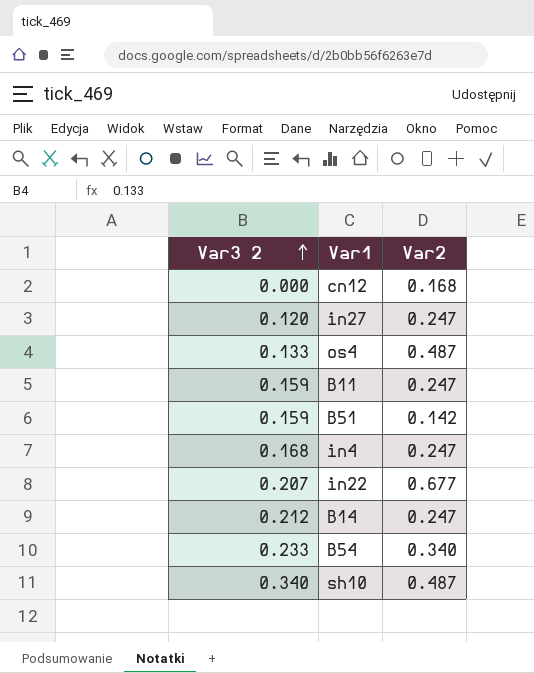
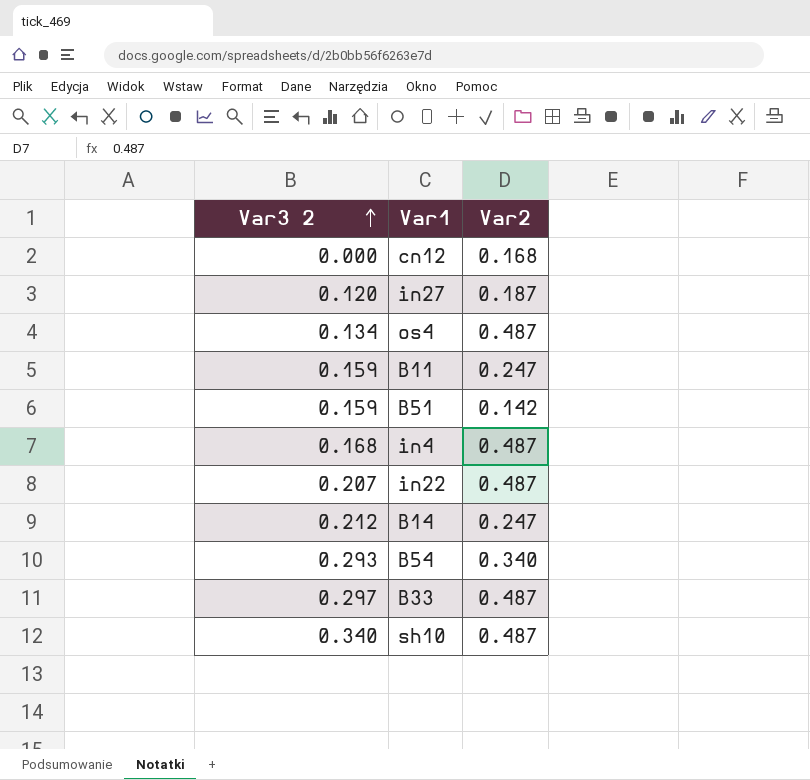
in27 | Var2: 0.247 -> 0.187
os4 | Var3 2: 0.133 -> 0.134
in4 | Var2: 0.247 -> 0.487
in22 | Var2: 0.677 -> 0.487
B54 | Var3 2: 0.233 -> 0.293
row B33: none -> 0.297 | 0.487

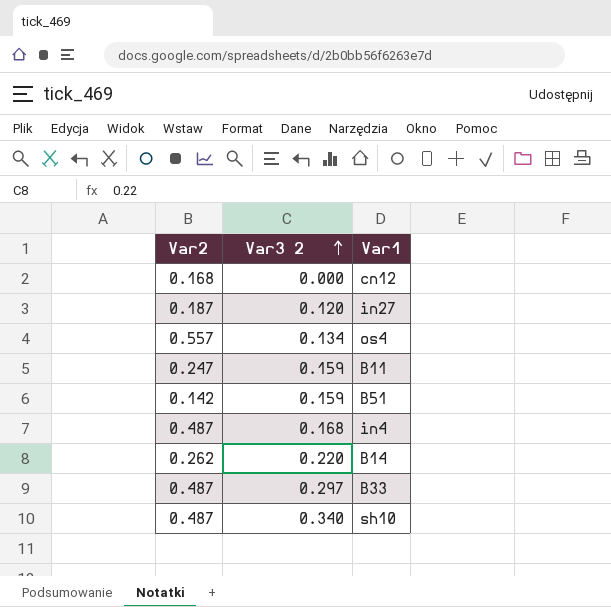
column Var2 | position: 3 -> 1
row in22: 0.207 | 0.487 -> none
row B54: 0.293 | 0.340 -> none
os4 | Var2: 0.487 -> 0.557
B14 | Var2: 0.247 -> 0.262
B14 | Var3 2: 0.212 -> 0.220

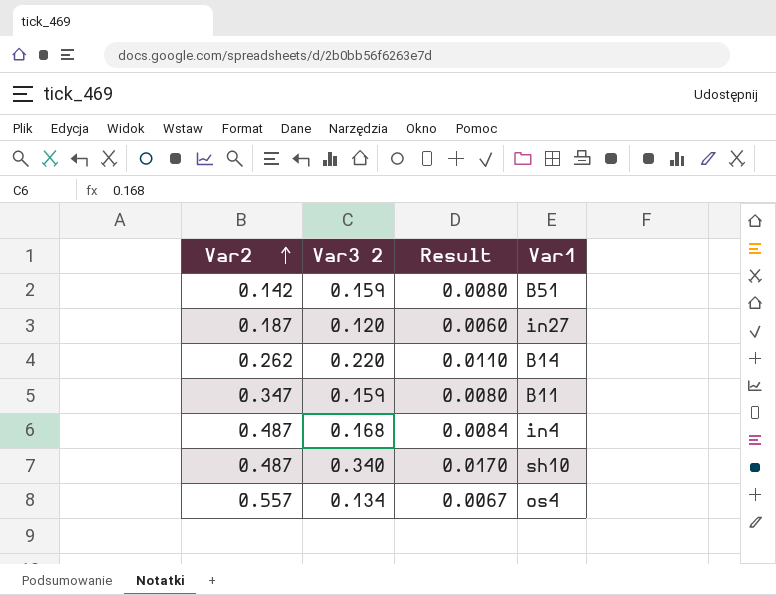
row order: Var3 2 ascending -> Var2 ascending
column Result | formula: none -> [Var3 2] * 0.05
row cn12: 0.168 | 0.000 -> none
row B33: 0.487 | 0.297 -> none
B11 | Var2: 0.247 -> 0.347

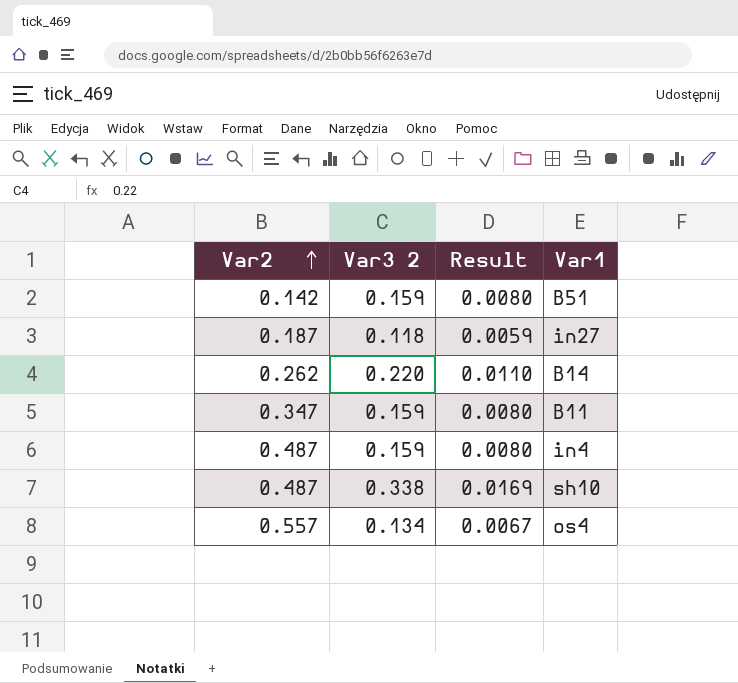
in27 | Var3 2: 0.120 -> 0.118
in27 | Result: 0.0060 -> 0.0059
in4 | Var3 2: 0.168 -> 0.159
in4 | Result: 0.0084 -> 0.0080
sh10 | Var3 2: 0.340 -> 0.338
sh10 | Result: 0.0170 -> 0.0169

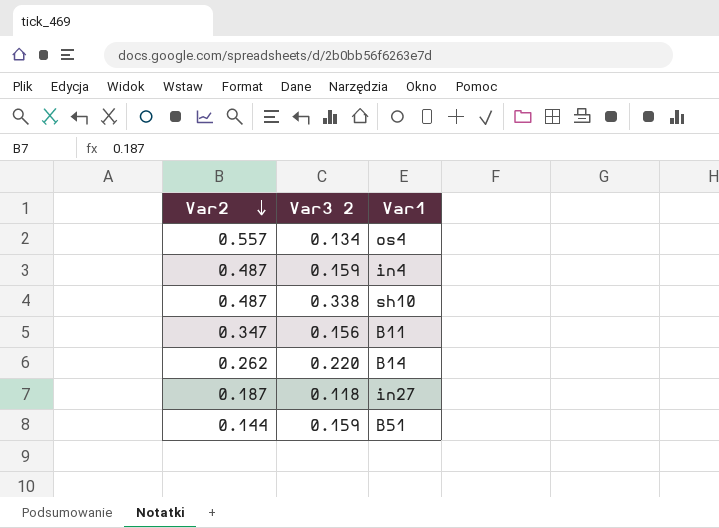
row order: Var2 ascending -> Var2 descending
column Result | formula: [Var3 2] * 0.05 -> none
B11 | Var3 2: 0.159 -> 0.156
B51 | Var2: 0.142 -> 0.144

